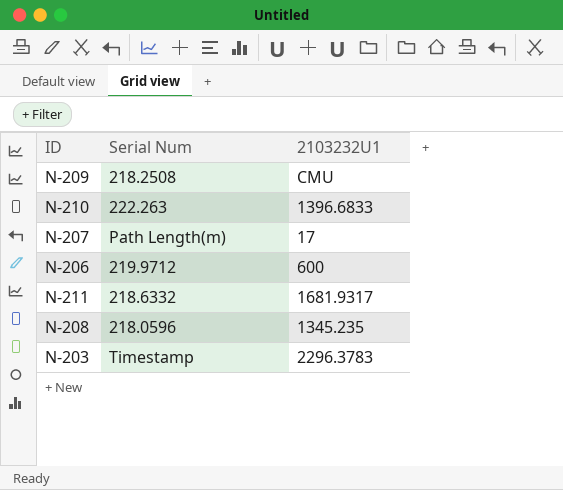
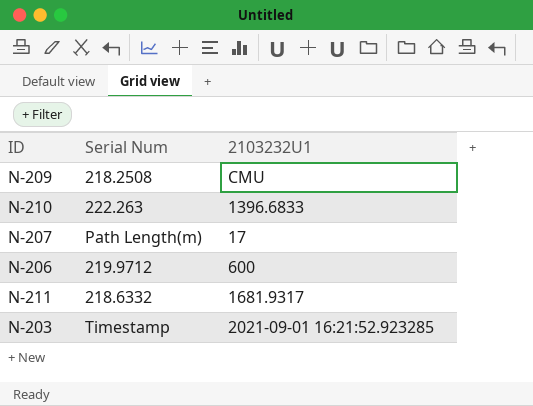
row N-208: 218.0596 | 1345.235 -> none
N-203 | 2103232U1: 2296.3783 -> 2021-09-01 16:21:52.923285

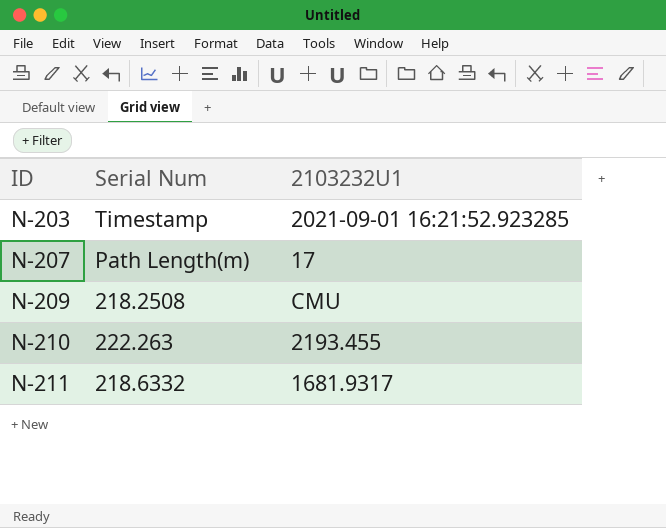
row order: none -> ID ascending
row N-206: 219.9712 | 600 -> none
N-210 | 2103232U1: 1396.6833 -> 2193.455

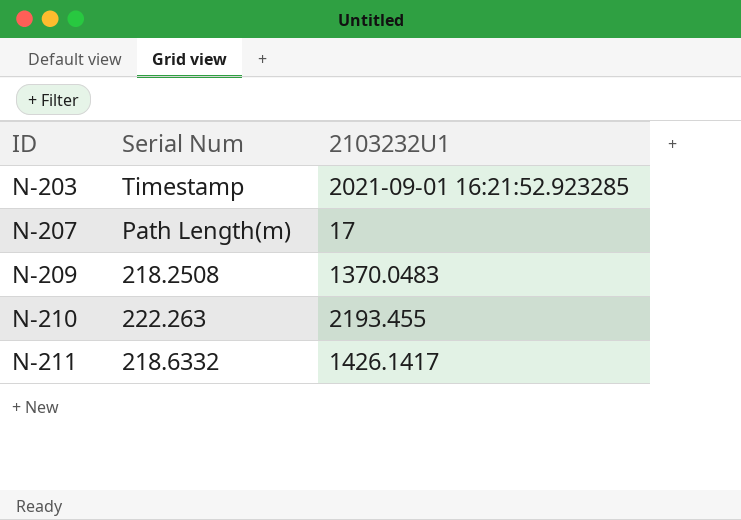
N-209 | 2103232U1: CMU -> 1370.0483
N-211 | 2103232U1: 1681.9317 -> 1426.1417

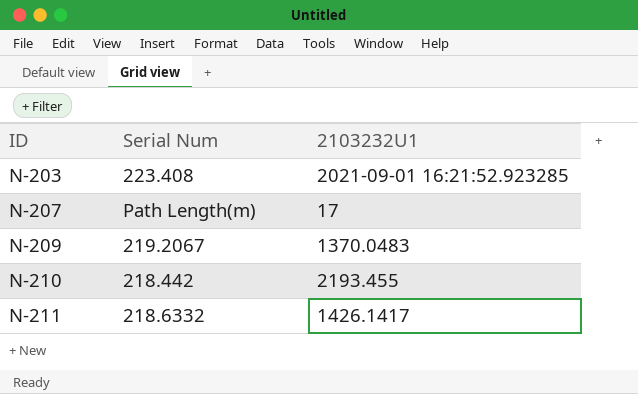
N-203 | Serial Num: Timestamp -> 223.408
N-209 | Serial Num: 218.2508 -> 219.2067
N-210 | Serial Num: 222.263 -> 218.442

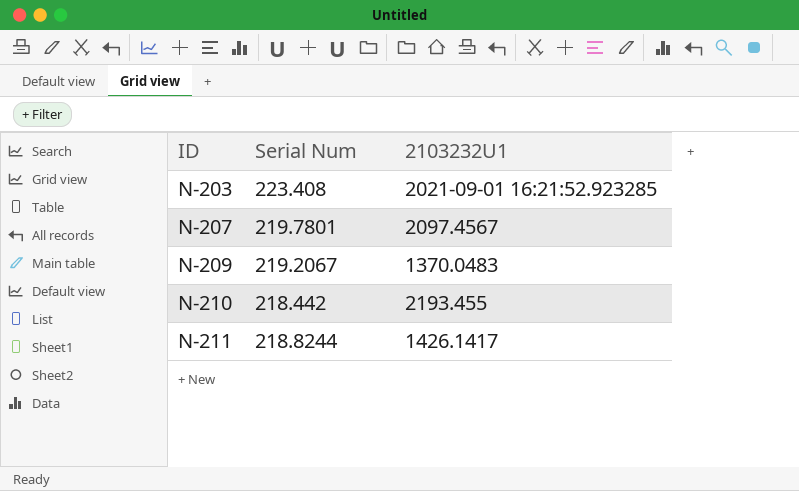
N-207 | Serial Num: Path Length(m) -> 219.7801
N-207 | 2103232U1: 17 -> 2097.4567
N-211 | Serial Num: 218.6332 -> 218.8244

